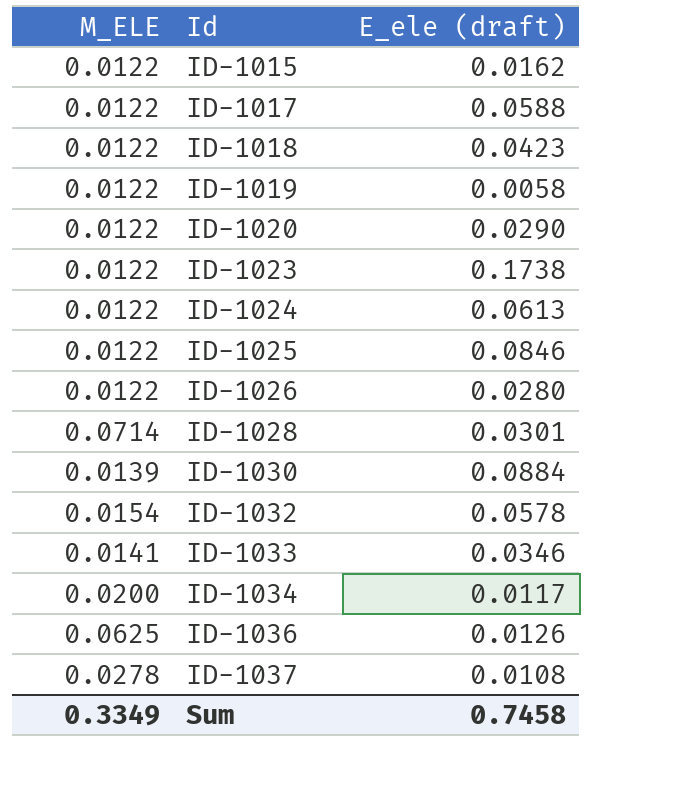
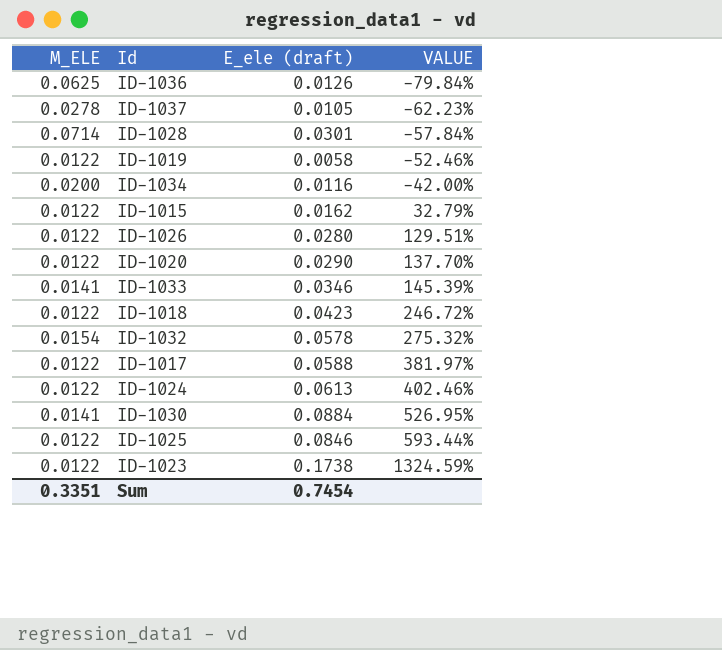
row order: Id ascending -> VALUE ascending
column VALUE | formula: none -> ([E_ele (draft)] - [M_ELE]) / [M_ELE]
ID-1037 | E_ele (draft): 0.0108 -> 0.0105
ID-1034 | E_ele (draft): 0.0117 -> 0.0116
ID-1030 | M_ELE: 0.0139 -> 0.0141
Sum | M_ELE: 0.3349 -> 0.3351
Sum | E_ele (draft): 0.7458 -> 0.7454

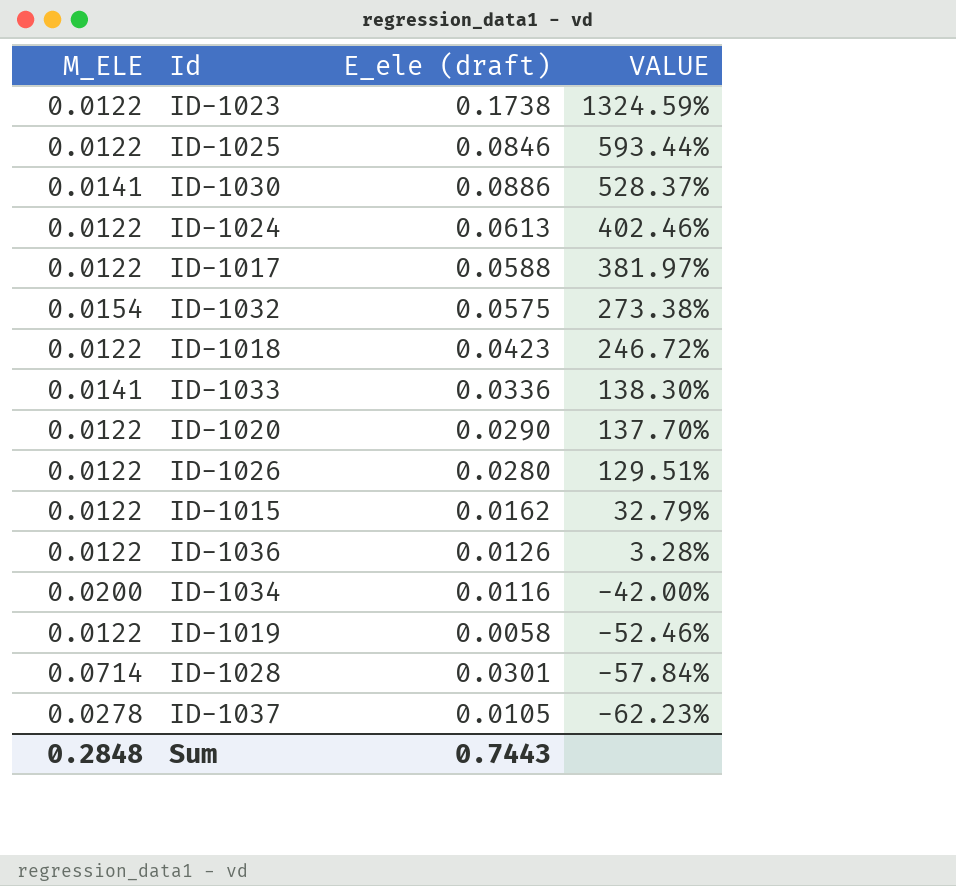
row order: VALUE ascending -> VALUE descending
ID-1030 | E_ele (draft): 0.0884 -> 0.0886
ID-1030 | VALUE: 526.95% -> 528.37%
ID-1032 | E_ele (draft): 0.0578 -> 0.0575
ID-1032 | VALUE: 275.32% -> 273.38%
ID-1033 | E_ele (draft): 0.0346 -> 0.0336
ID-1033 | VALUE: 145.39% -> 138.30%
ID-1036 | M_ELE: 0.0625 -> 0.0122
ID-1036 | VALUE: -79.84% -> 3.28%
Sum | M_ELE: 0.3351 -> 0.2848
Sum | E_ele (draft): 0.7454 -> 0.7443

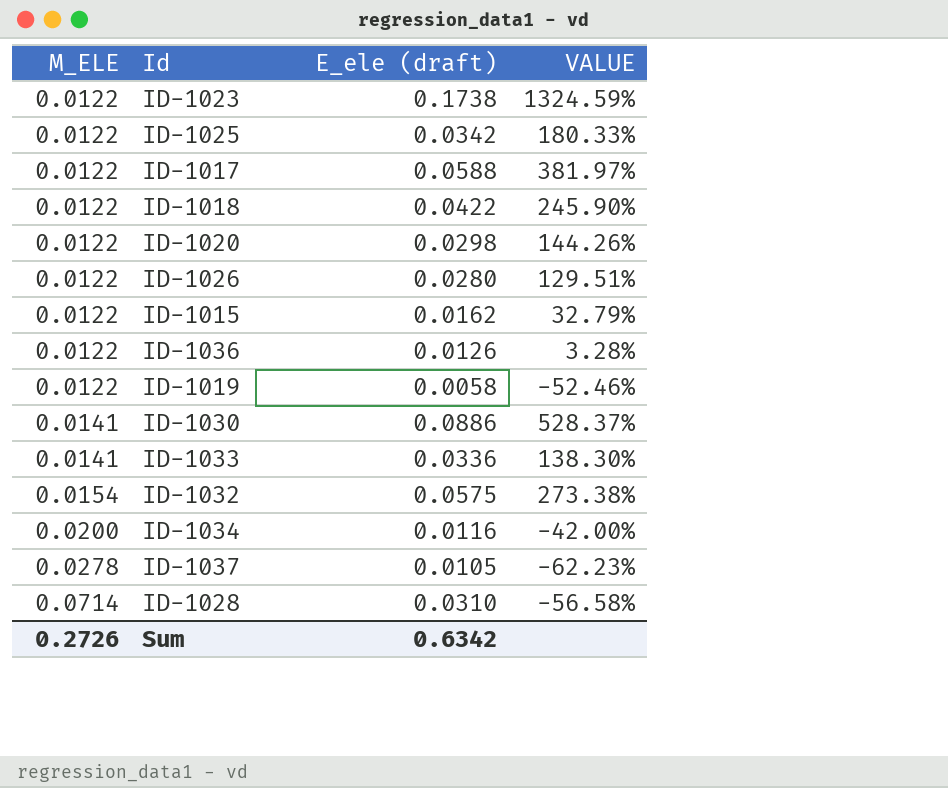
row order: VALUE descending -> M_ELE ascending
row ID-1024: 0.0122 | 0.0613 | 402.46% -> none
ID-1025 | E_ele (draft): 0.0846 -> 0.0342
ID-1025 | VALUE: 593.44% -> 180.33%
ID-1018 | E_ele (draft): 0.0423 -> 0.0422
ID-1018 | VALUE: 246.72% -> 245.90%
ID-1020 | E_ele (draft): 0.0290 -> 0.0298
ID-1020 | VALUE: 137.70% -> 144.26%
ID-1028 | E_ele (draft): 0.0301 -> 0.0310
ID-1028 | VALUE: -57.84% -> -56.58%
Sum | M_ELE: 0.2848 -> 0.2726
Sum | E_ele (draft): 0.7443 -> 0.6342

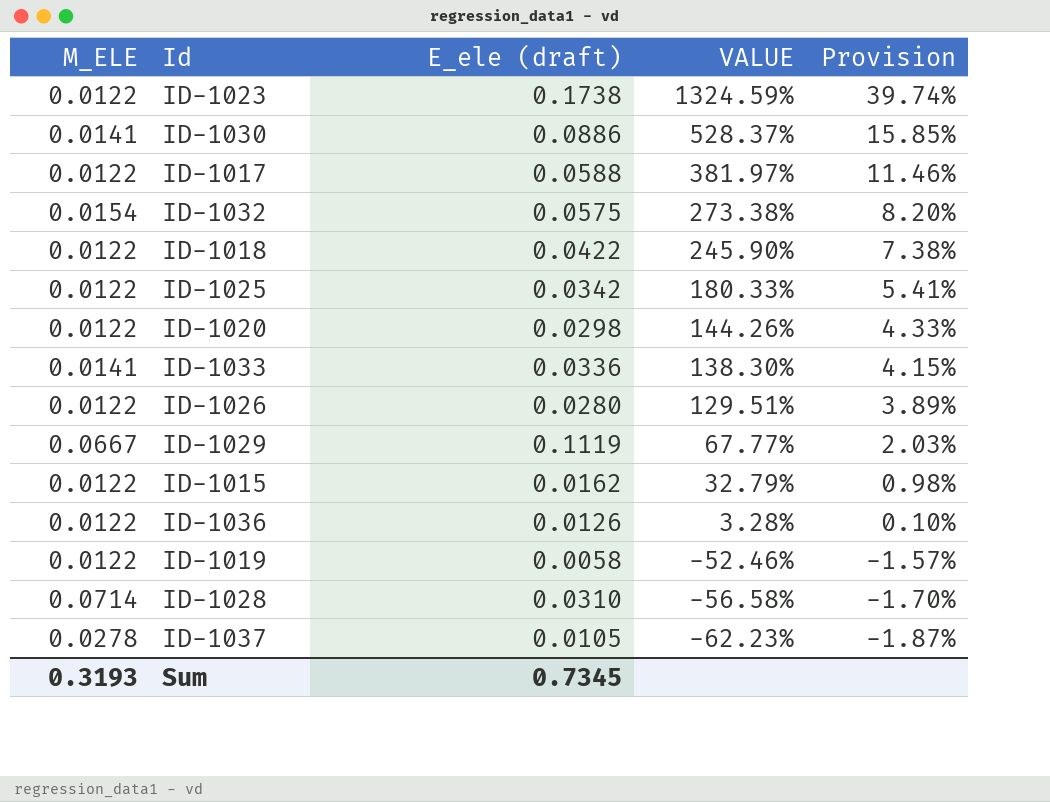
row order: M_ELE ascending -> VALUE descending
column Provision | formula: none -> [VALUE] * 0.03
row ID-1034: 0.0200 | 0.0116 | -42.00% -> none
row ID-1029: none -> 0.0667 | 0.1119 | 67.77% | 2.03%
Sum | M_ELE: 0.2726 -> 0.3193
Sum | E_ele (draft): 0.6342 -> 0.7345

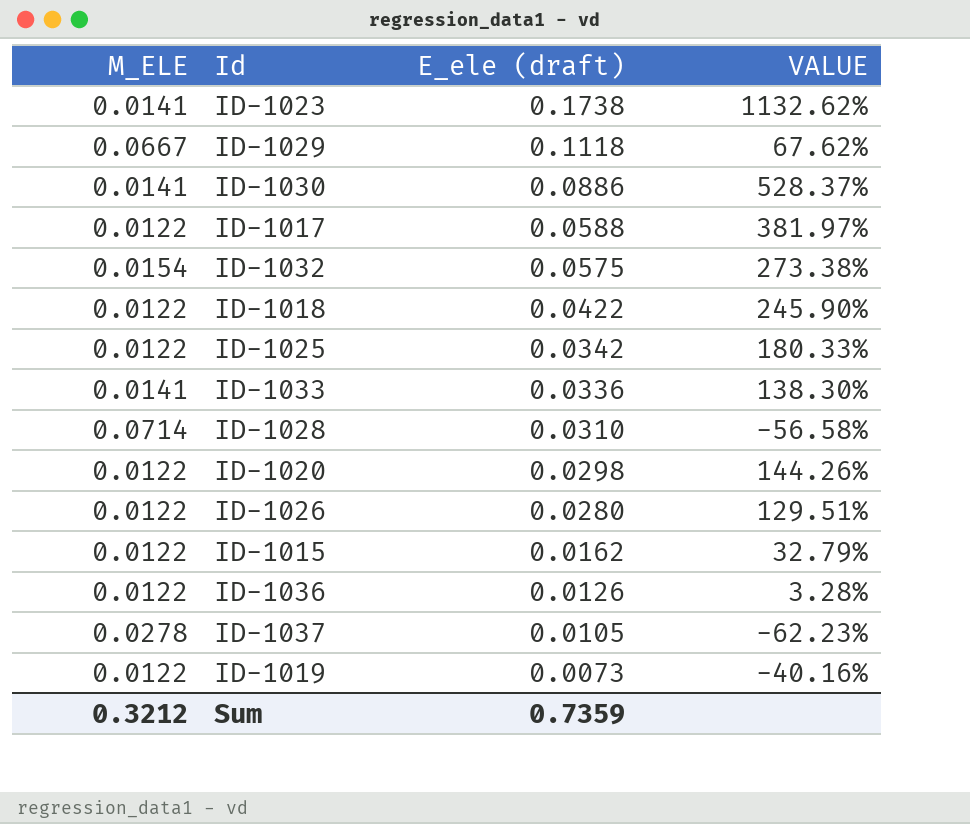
row order: VALUE descending -> E_ele (draft) descending
column Provision | formula: [VALUE] * 0.03 -> none
ID-1023 | M_ELE: 0.0122 -> 0.0141
ID-1023 | VALUE: 1324.59% -> 1132.62%
ID-1029 | E_ele (draft): 0.1119 -> 0.1118
ID-1029 | VALUE: 67.77% -> 67.62%
ID-1019 | E_ele (draft): 0.0058 -> 0.0073
ID-1019 | VALUE: -52.46% -> -40.16%
Sum | M_ELE: 0.3193 -> 0.3212
Sum | E_ele (draft): 0.7345 -> 0.7359

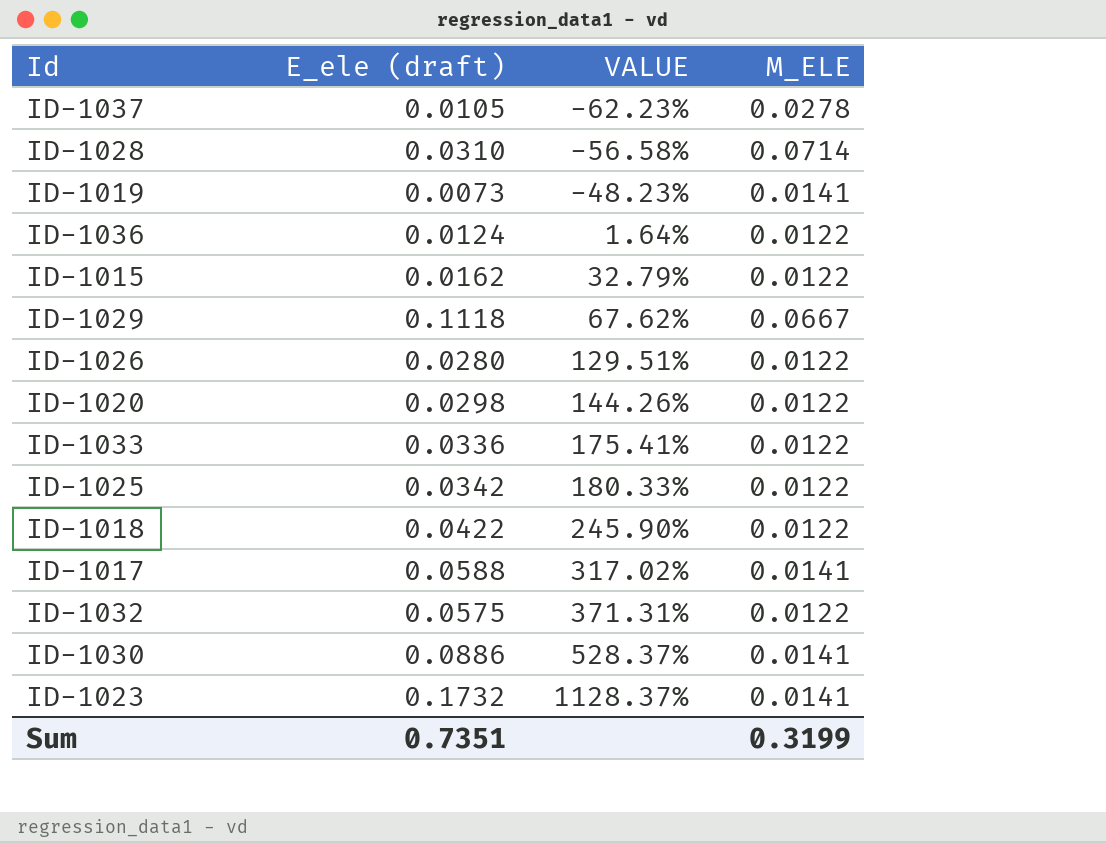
row order: E_ele (draft) descending -> VALUE ascending
column M_ELE | position: 1 -> 4
ID-1019 | VALUE: -40.16% -> -48.23%
ID-1019 | M_ELE: 0.0122 -> 0.0141
ID-1036 | E_ele (draft): 0.0126 -> 0.0124
ID-1036 | VALUE: 3.28% -> 1.64%
ID-1033 | VALUE: 138.30% -> 175.41%
ID-1033 | M_ELE: 0.0141 -> 0.0122
ID-1017 | VALUE: 381.97% -> 317.02%
ID-1017 | M_ELE: 0.0122 -> 0.0141
ID-1032 | VALUE: 273.38% -> 371.31%
ID-1032 | M_ELE: 0.0154 -> 0.0122
ID-1023 | E_ele (draft): 0.1738 -> 0.1732
ID-1023 | VALUE: 1132.62% -> 1128.37%
Sum | E_ele (draft): 0.7359 -> 0.7351
Sum | M_ELE: 0.3212 -> 0.3199

